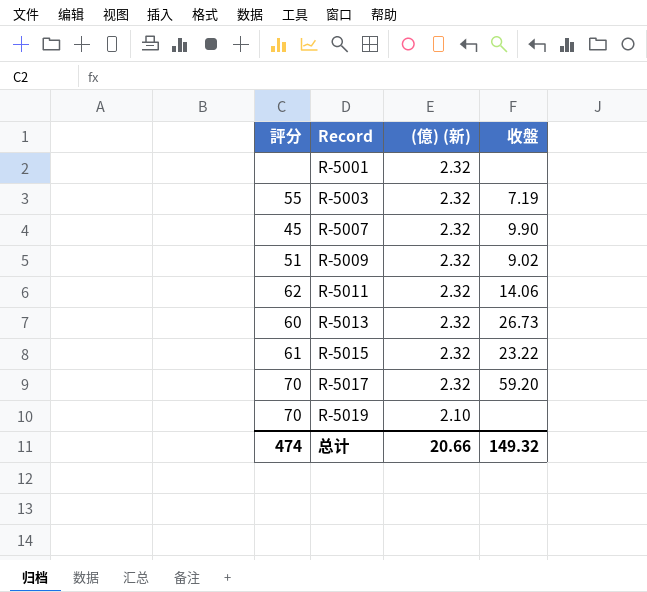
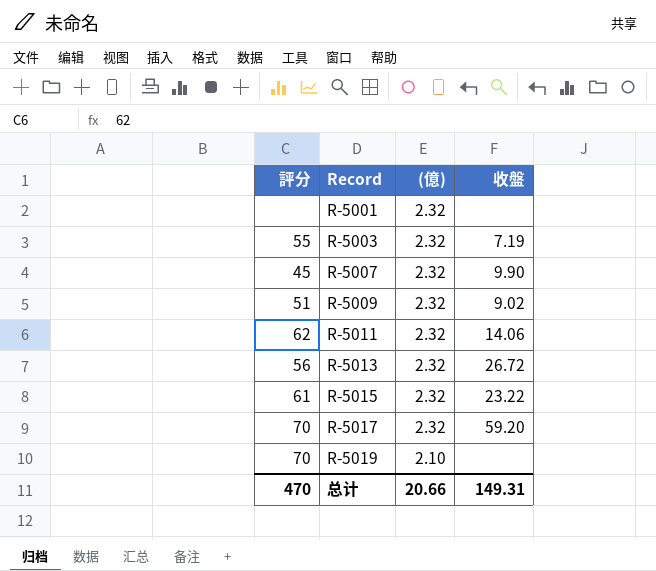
column name: (億) (新) -> (億)
R-5013 | 評分: 60 -> 56
R-5013 | 收盤: 26.73 -> 26.72
总计 | 評分: 474 -> 470
总计 | 收盤: 149.32 -> 149.31

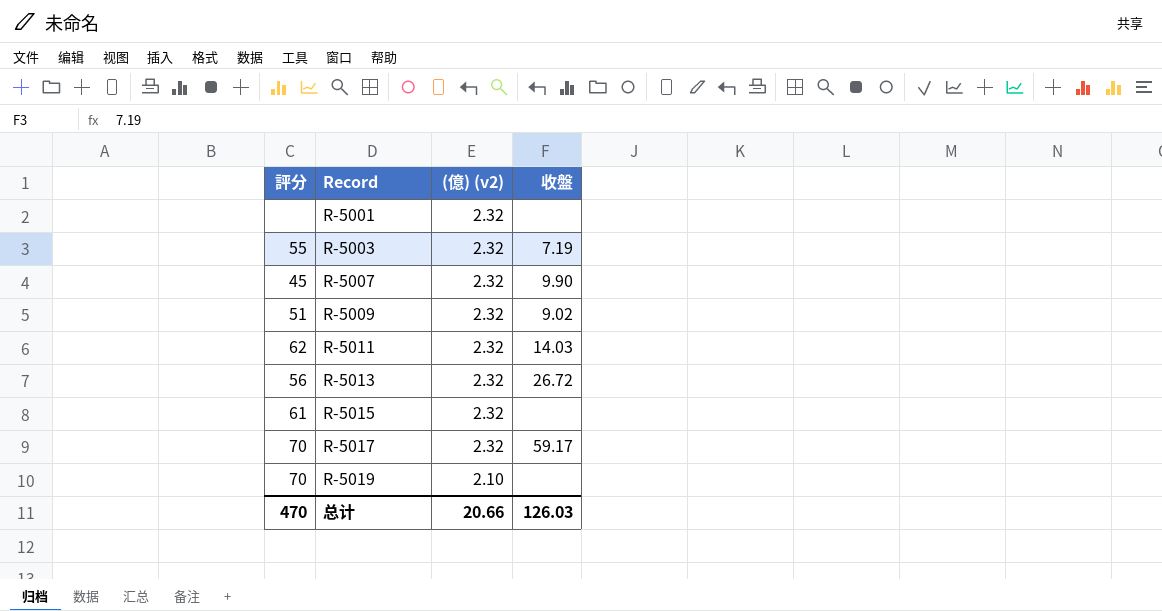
column name: (億) -> (億) (v2)
R-5011 | 收盤: 14.06 -> 14.03
R-5015 | 收盤: 23.22 -> none
R-5017 | 收盤: 59.20 -> 59.17
总计 | 收盤: 149.31 -> 126.03

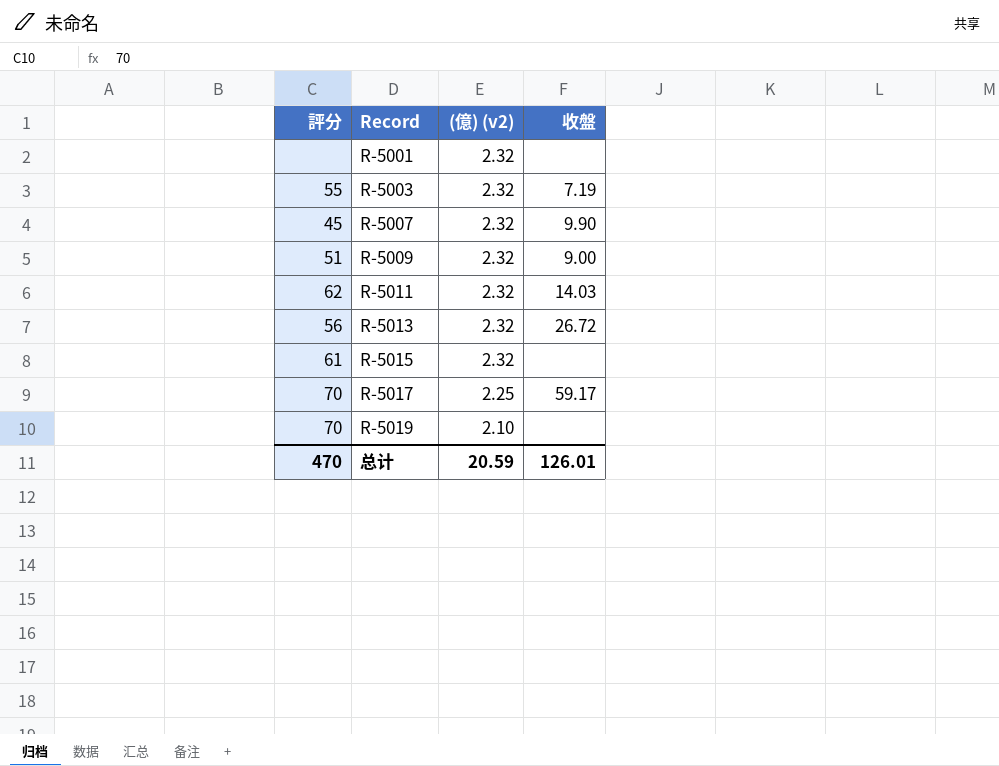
R-5009 | 收盤: 9.02 -> 9.00
R-5017 | (億) (v2): 2.32 -> 2.25
总计 | (億) (v2): 20.66 -> 20.59
总计 | 收盤: 126.03 -> 126.01

